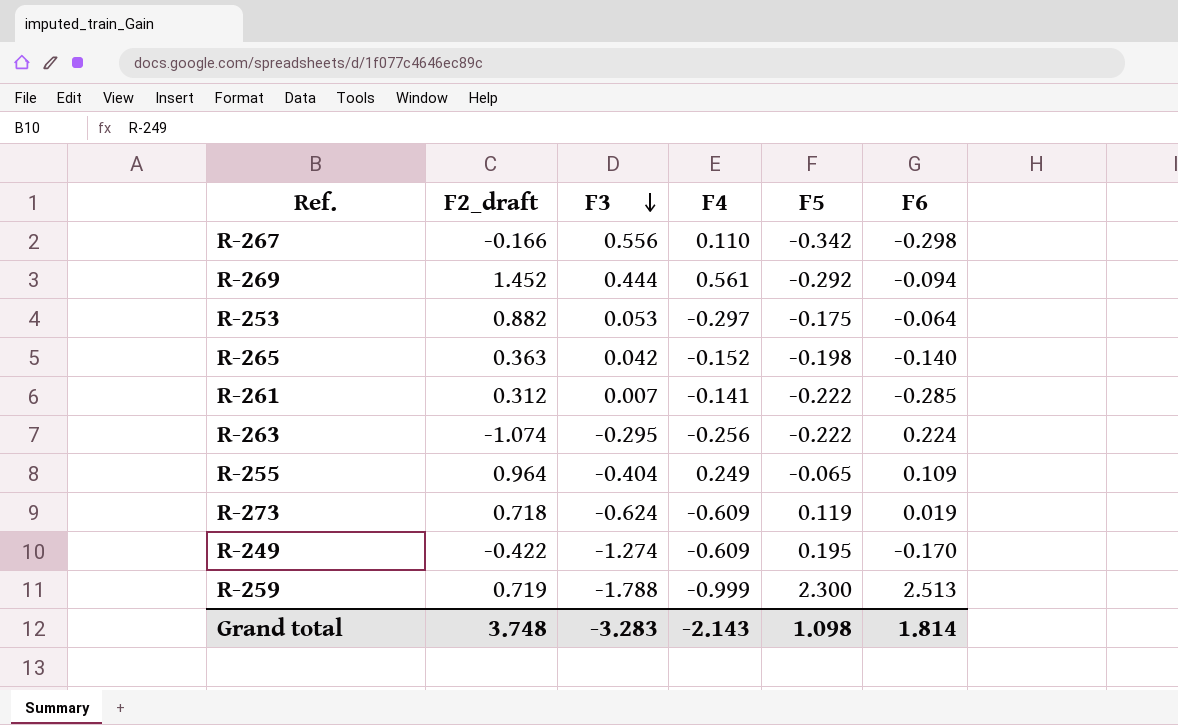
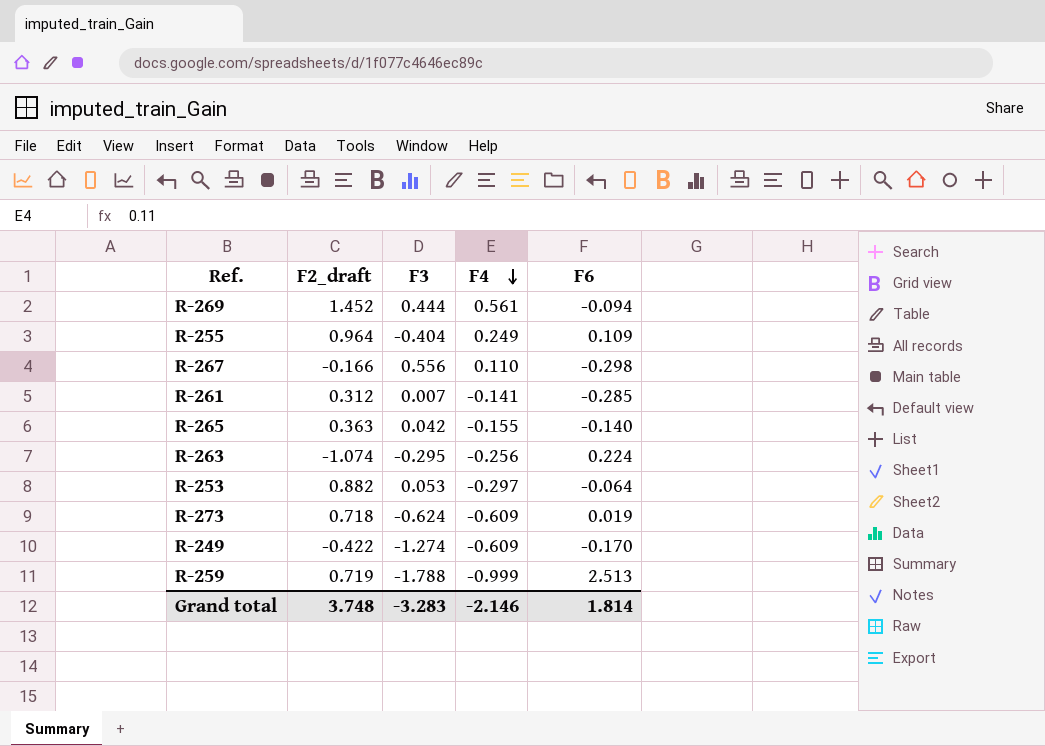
row order: F3 descending -> F4 descending
column F5 | position: 5 -> none
R-265 | F4: -0.152 -> -0.155
Grand total | F4: -2.143 -> -2.146

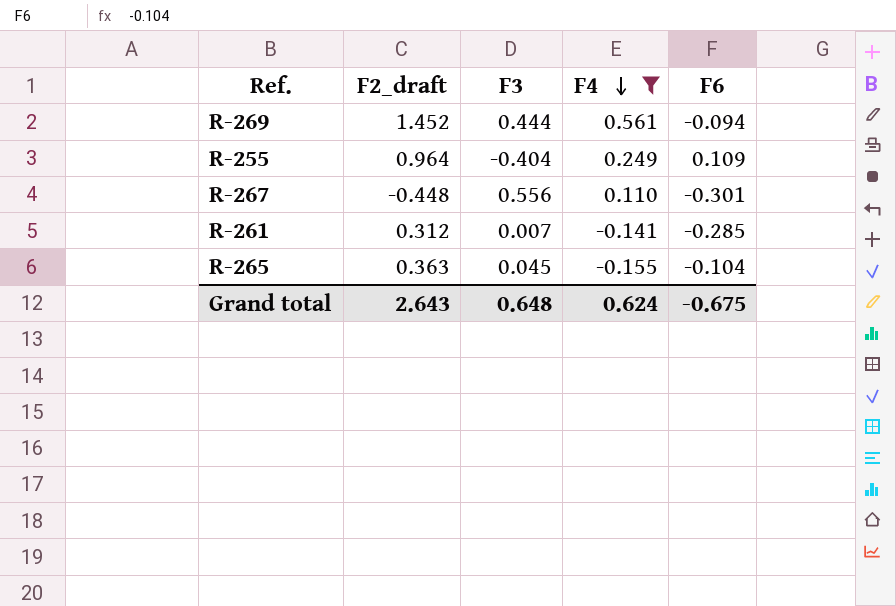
filter: none -> F4 >= -0.155
R-267 | F2_draft: -0.166 -> -0.448
R-267 | F6: -0.298 -> -0.301
R-265 | F3: 0.042 -> 0.045
R-265 | F6: -0.140 -> -0.104
Grand total | F2_draft: 3.748 -> 2.643
Grand total | F3: -3.283 -> 0.648
Grand total | F4: -2.146 -> 0.624
Grand total | F6: 1.814 -> -0.675

